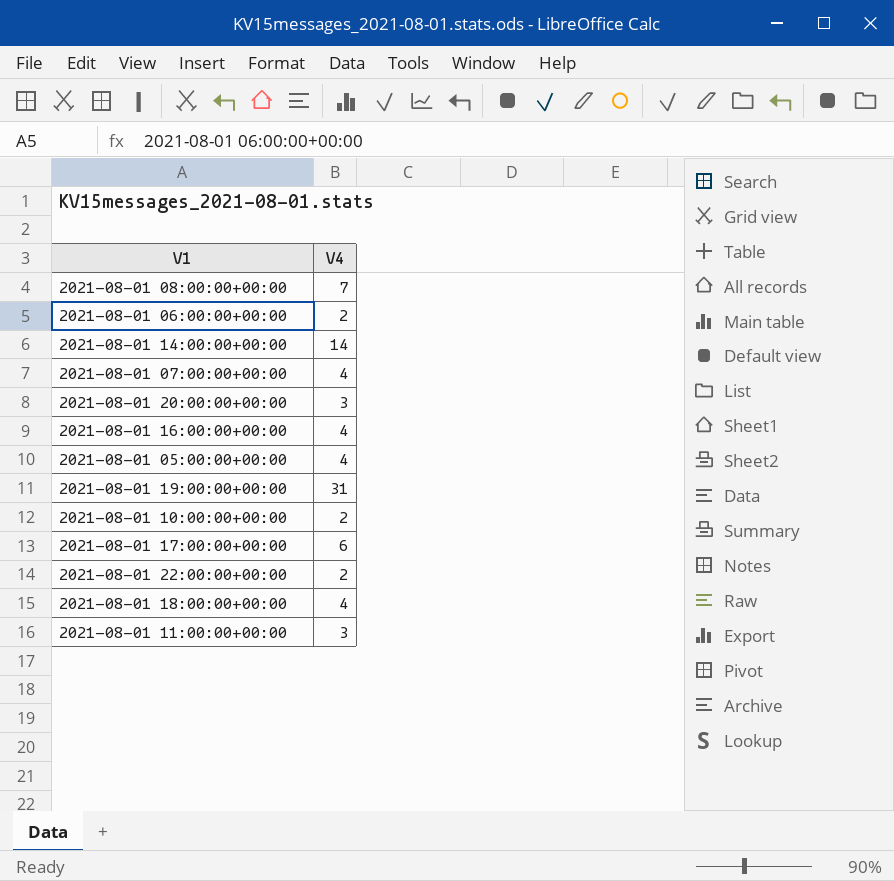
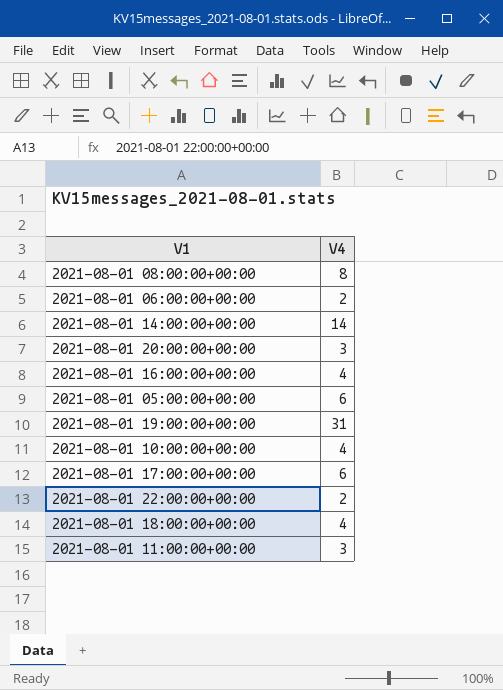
row 2021-08-01 07:00:00+00:00: 4 -> none
2021-08-01 08:00:00+00:00 | V4: 7 -> 8
2021-08-01 05:00:00+00:00 | V4: 4 -> 6
2021-08-01 10:00:00+00:00 | V4: 2 -> 4

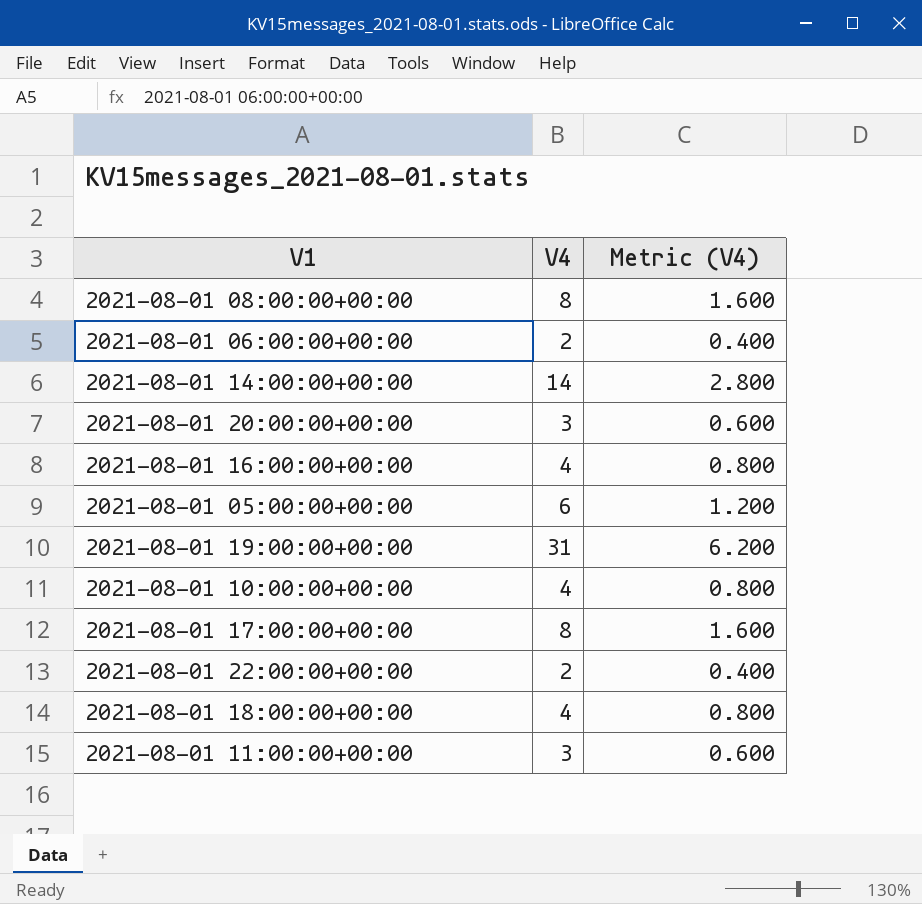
column Metric (V4) | formula: none -> [V4] * 0.2
2021-08-01 17:00:00+00:00 | V4: 6 -> 8

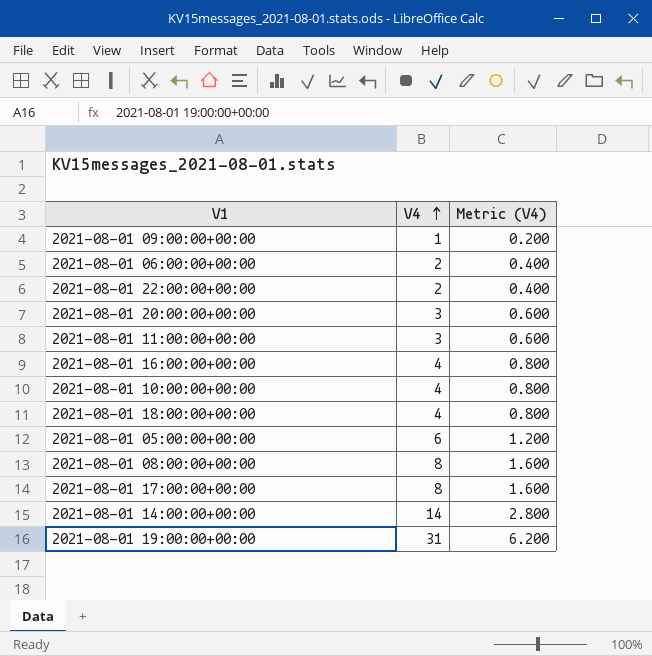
row order: none -> V4 ascending
row 2021-08-01 09:00:00+00:00: none -> 1 | 0.200

